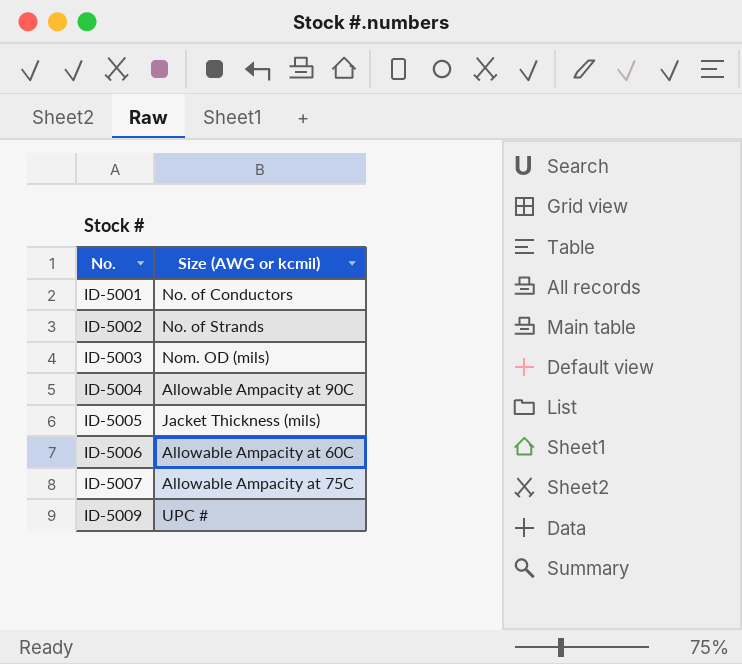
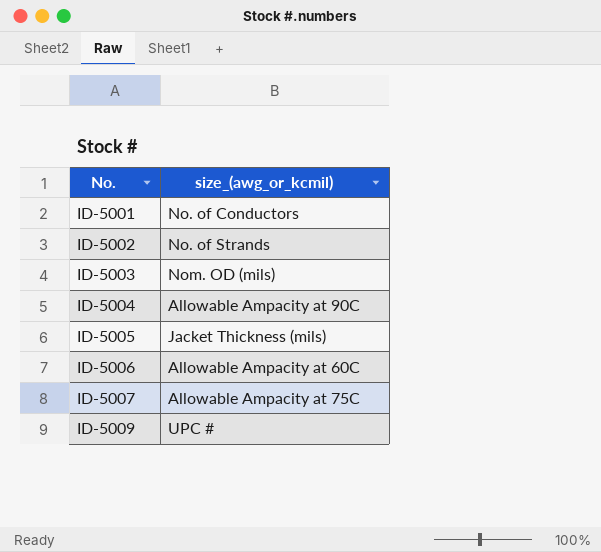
column name: Size (AWG or kcmil) -> size_(awg_or_kcmil)

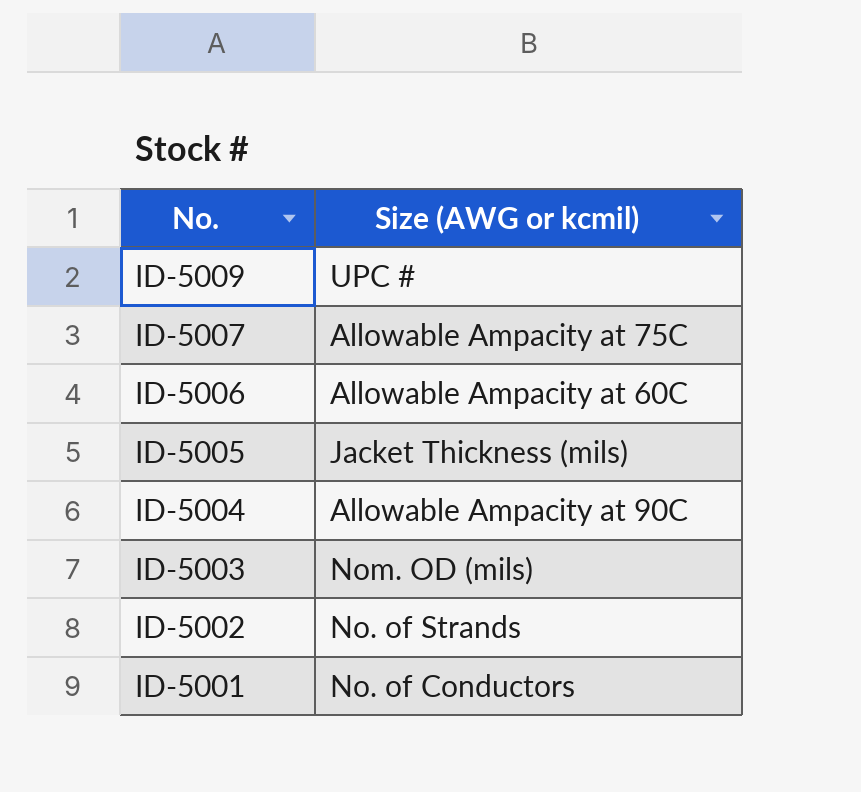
row order: No. ascending -> No. descending
column name: size_(awg_or_kcmil) -> Size (AWG or kcmil)

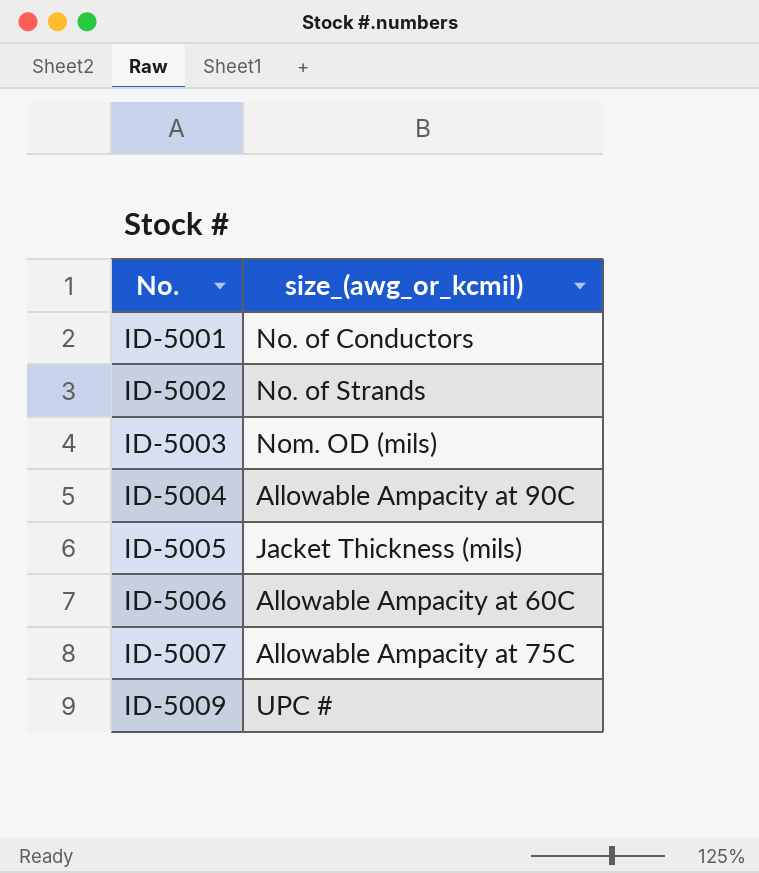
row order: No. descending -> No. ascending
column name: Size (AWG or kcmil) -> size_(awg_or_kcmil)

